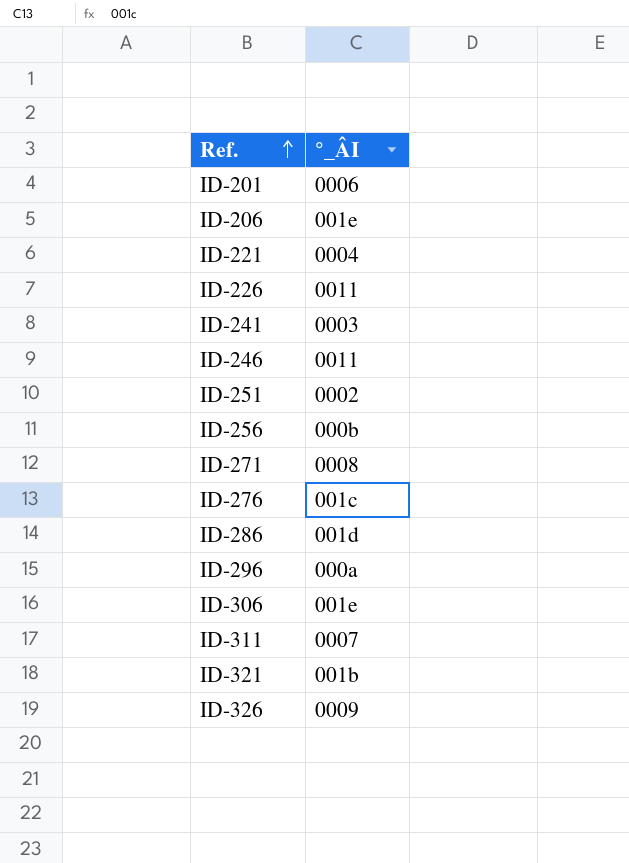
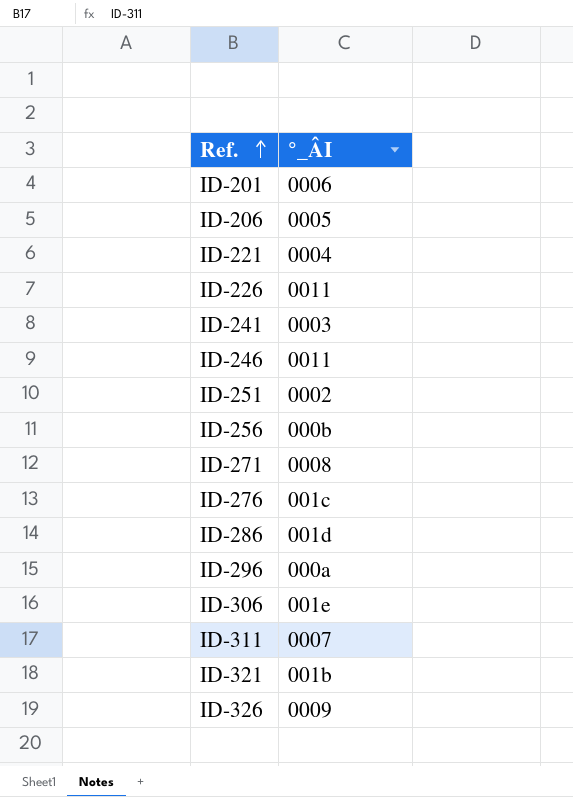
ID-206 | °_ÂI: 001e -> 0005

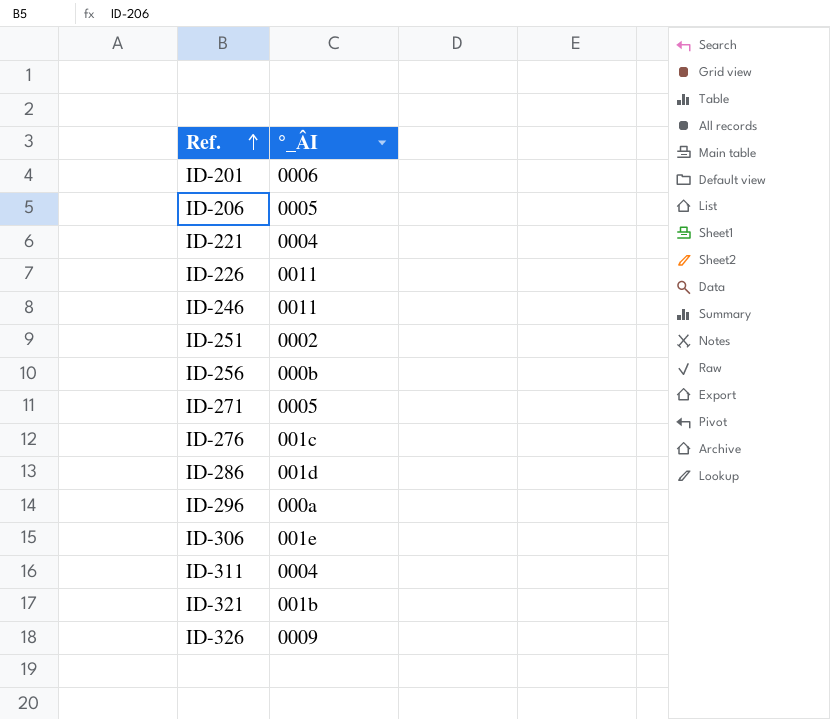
row ID-241: 0003 -> none
ID-271 | °_ÂI: 0008 -> 0005
ID-311 | °_ÂI: 0007 -> 0004

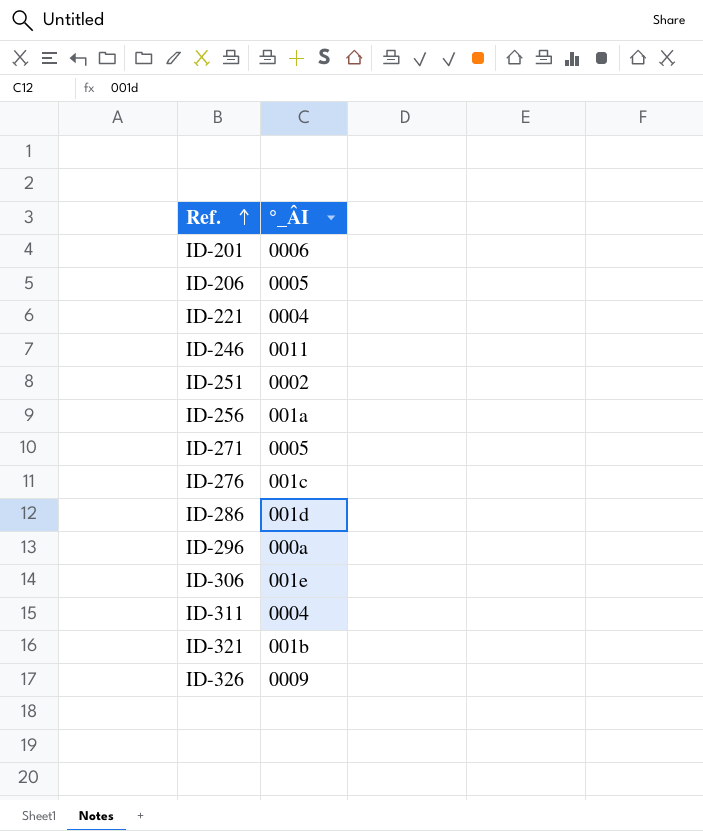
row ID-226: 0011 -> none
ID-256 | °_ÂI: 000b -> 001a

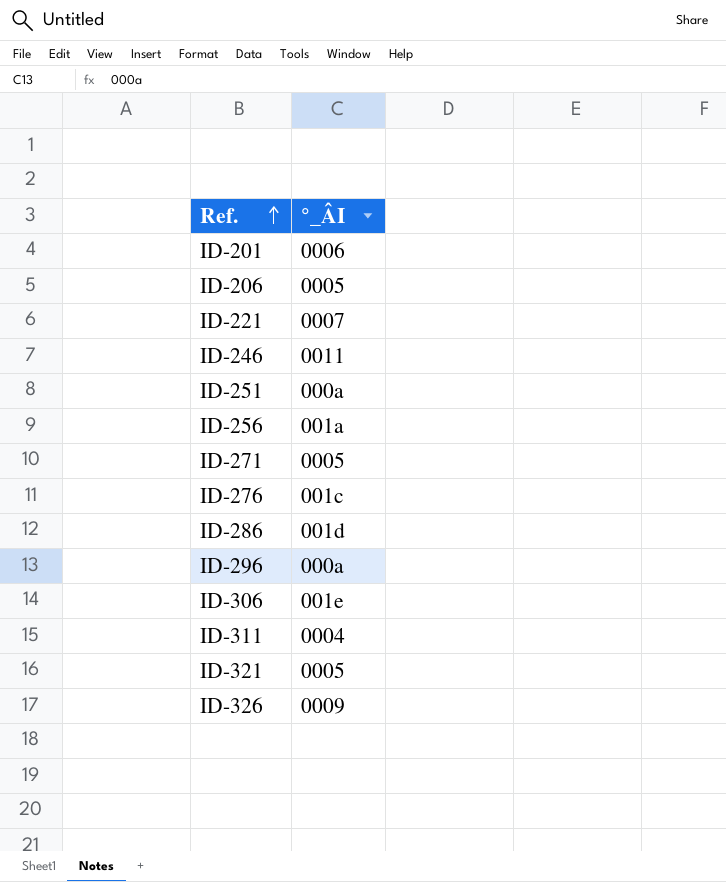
ID-221 | °_ÂI: 0004 -> 0007
ID-251 | °_ÂI: 0002 -> 000a
ID-321 | °_ÂI: 001b -> 0005

